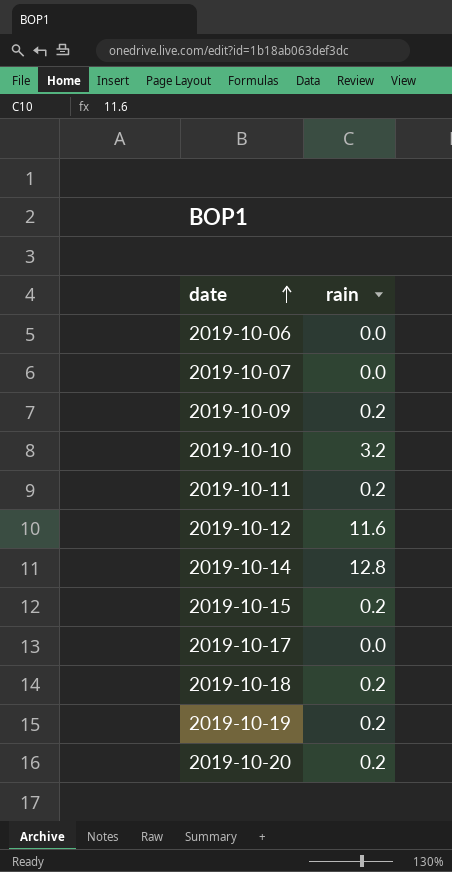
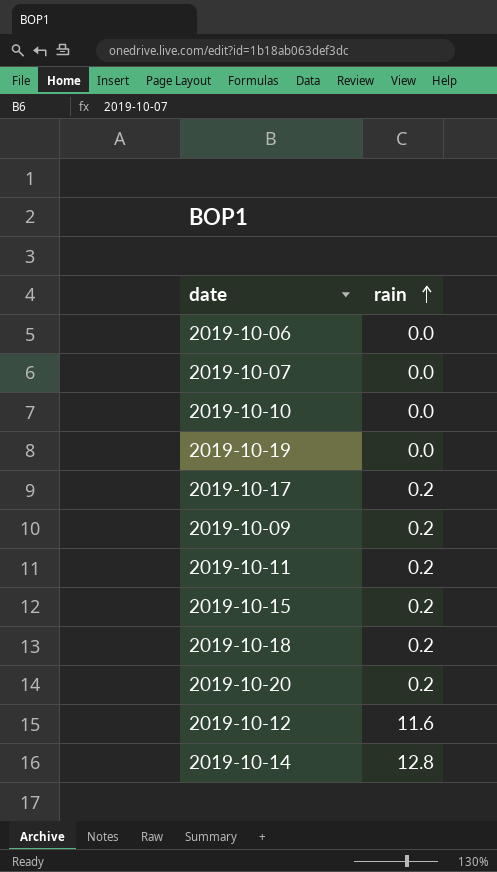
row order: date ascending -> rain ascending
2019-10-10 | rain: 3.2 -> 0.0
2019-10-19 | rain: 0.2 -> 0.0
2019-10-17 | rain: 0.0 -> 0.2

